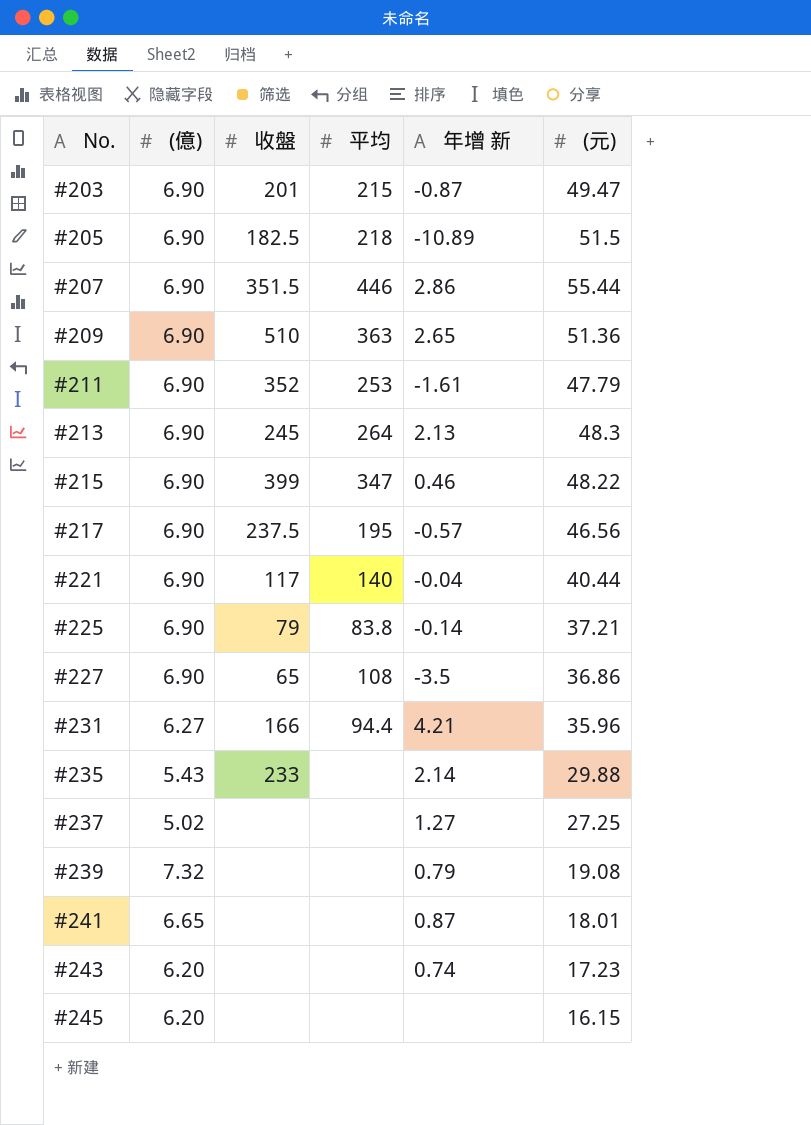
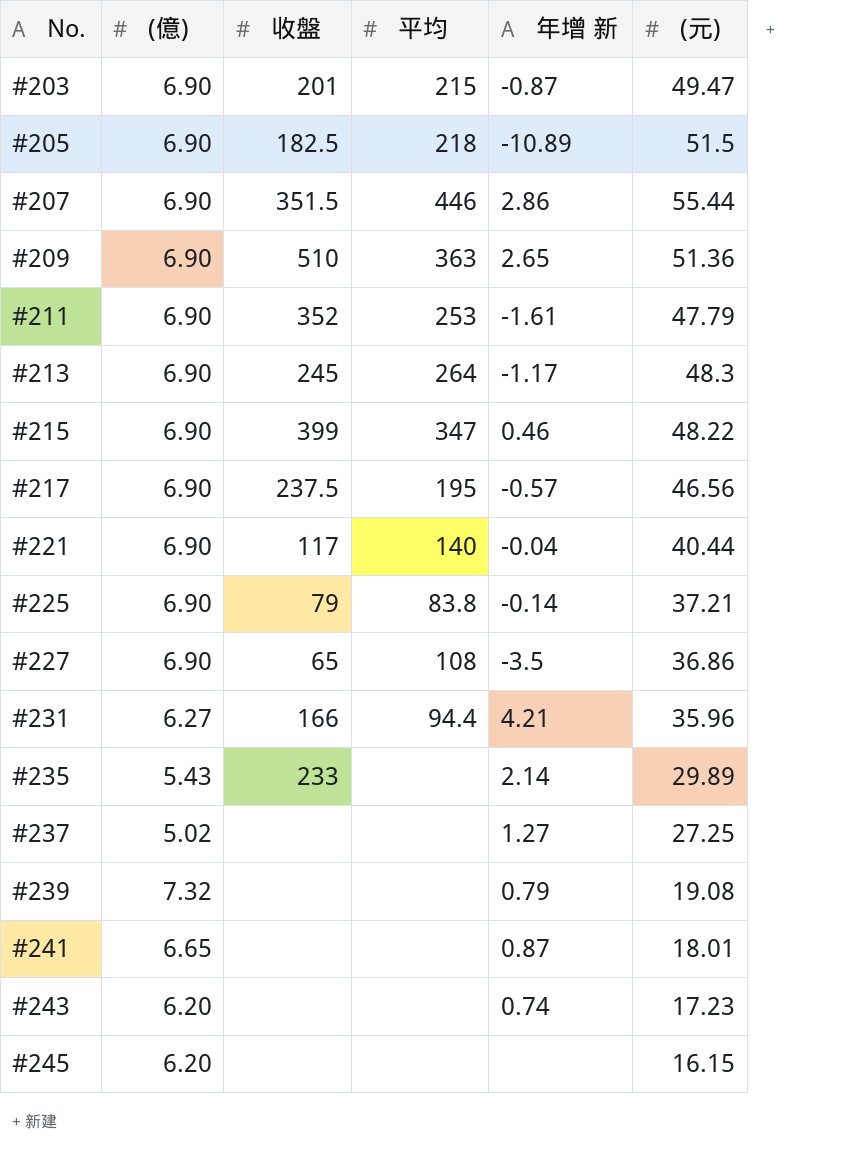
#213 | 年增 新: 2.13 -> -1.17
#235 | (元): 29.88 -> 29.89

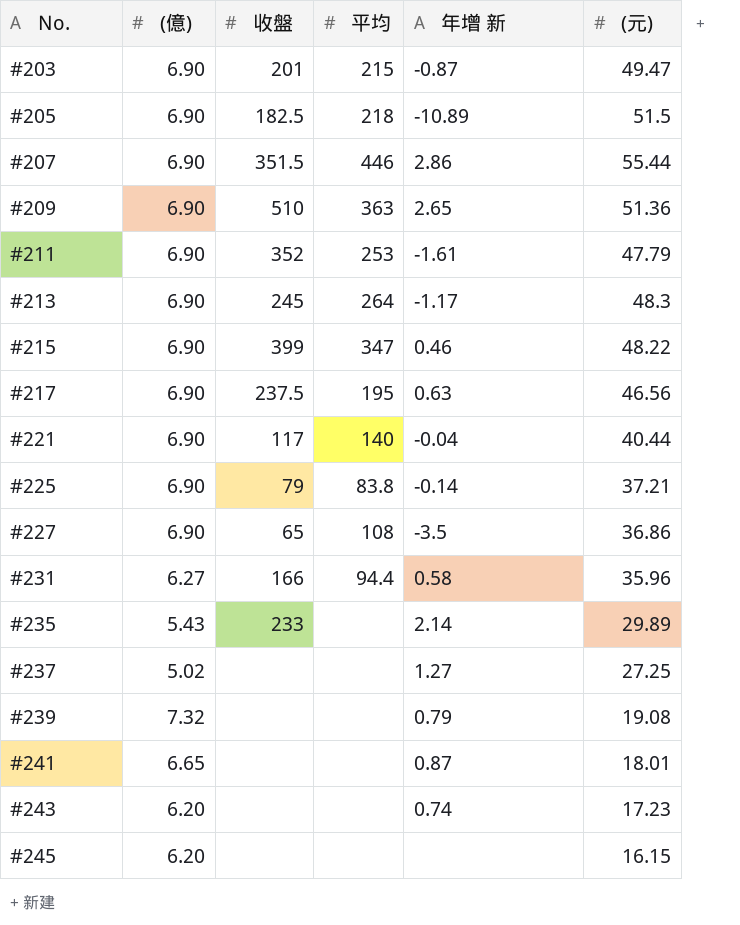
#217 | 年增 新: -0.57 -> 0.63
#231 | 年增 新: 4.21 -> 0.58

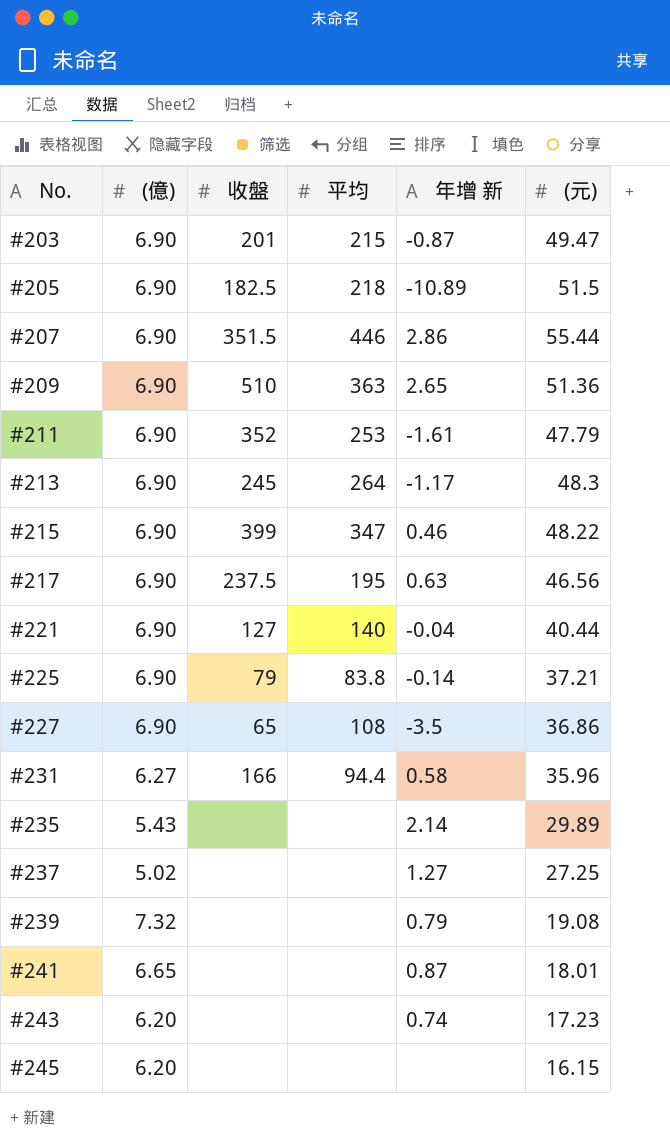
#221 | 收盤: 117 -> 127
#235 | 收盤: 233 -> none

